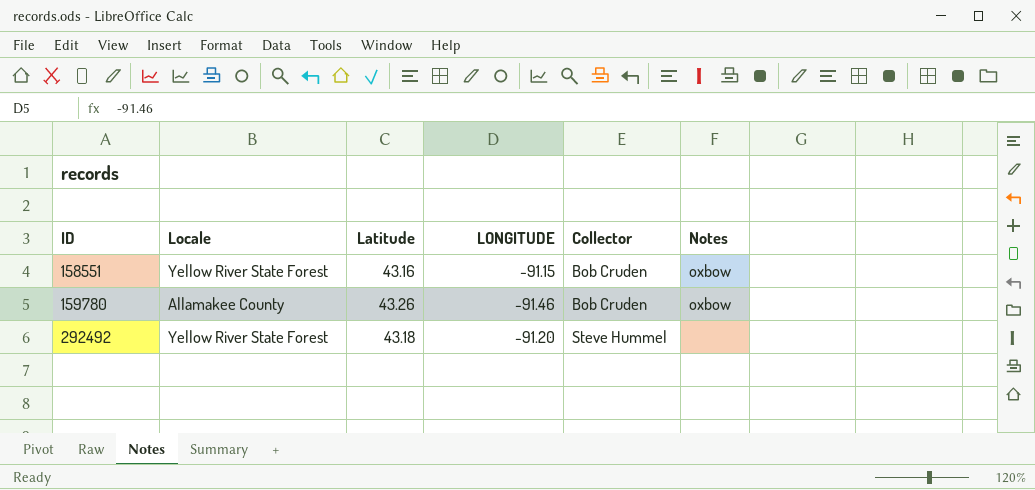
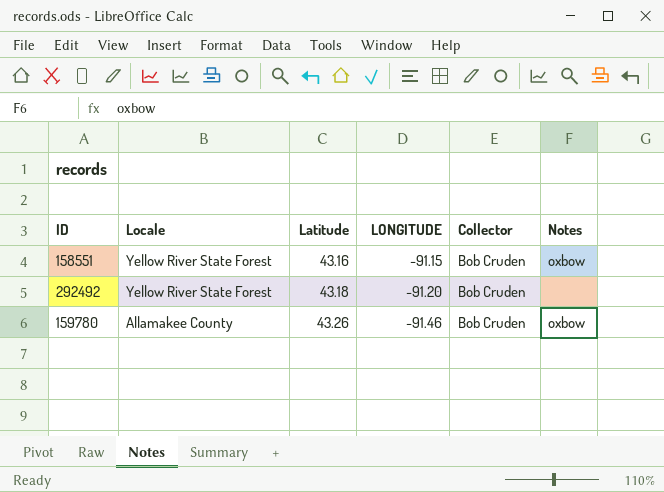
row order: ID ascending -> Locale descending
292492 | Collector: Steve Hummel -> Bob Cruden

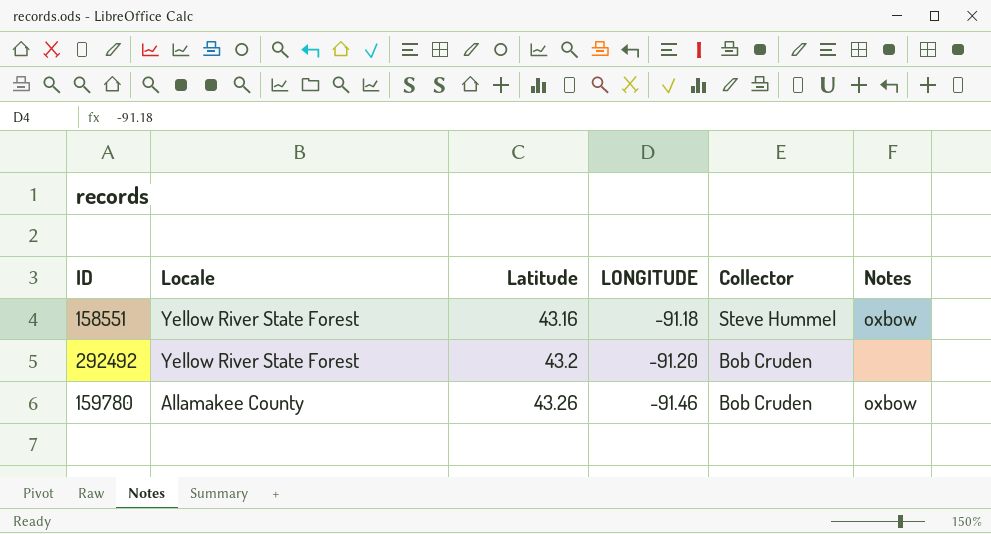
158551 | LONGITUDE: -91.15 -> -91.18
158551 | Collector: Bob Cruden -> Steve Hummel
292492 | Latitude: 43.18 -> 43.2

